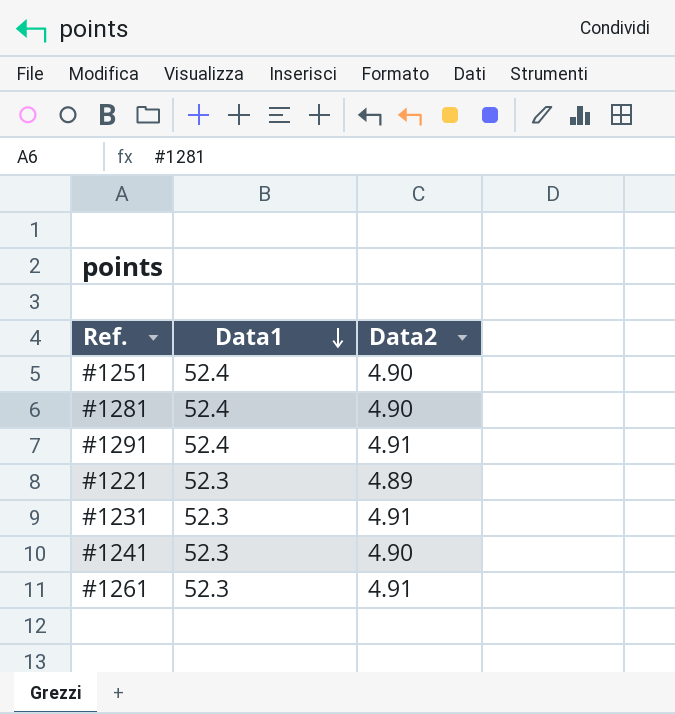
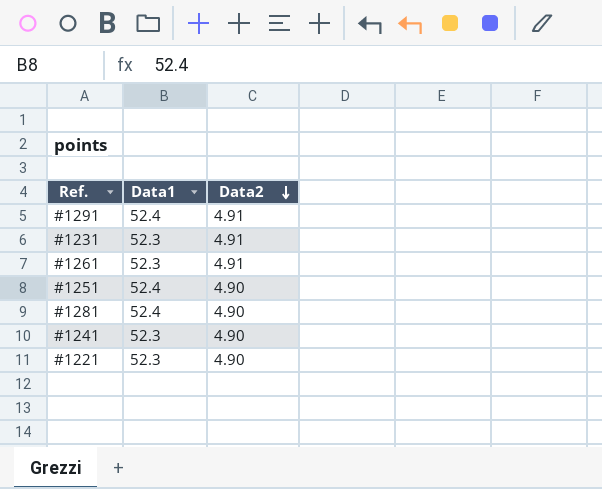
row order: Data1 descending -> Data2 descending
#1221 | Data2: 4.89 -> 4.90

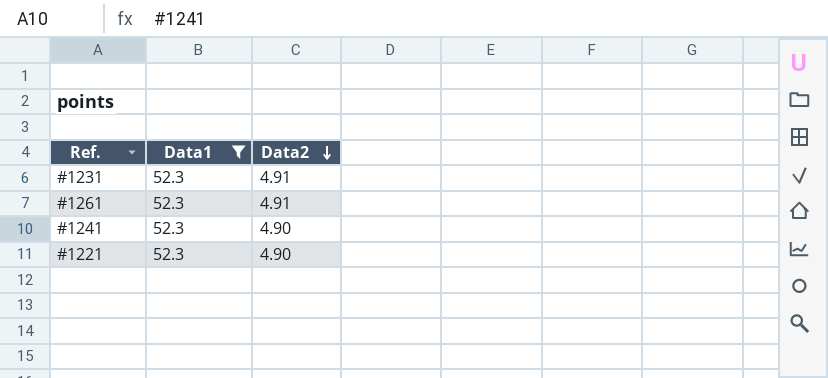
filter: none -> Data1 = 52.3

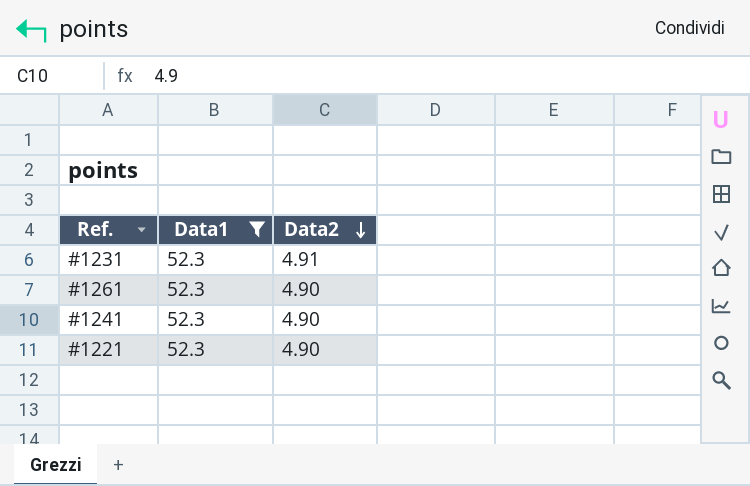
#1261 | Data2: 4.91 -> 4.90

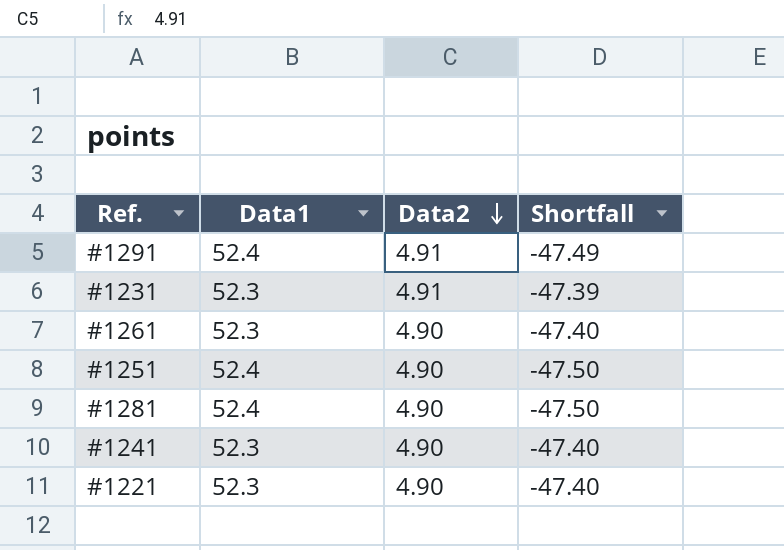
filter: Data1 = 52.3 -> none
column Shortfall | formula: none -> [Data2] - [Data1]

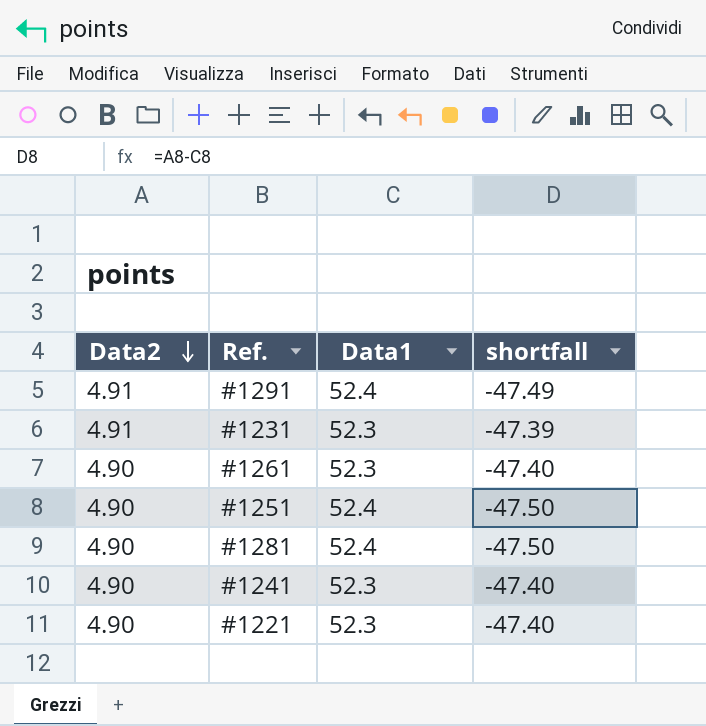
column Data2 | position: 3 -> 1
column name: Shortfall -> shortfall

